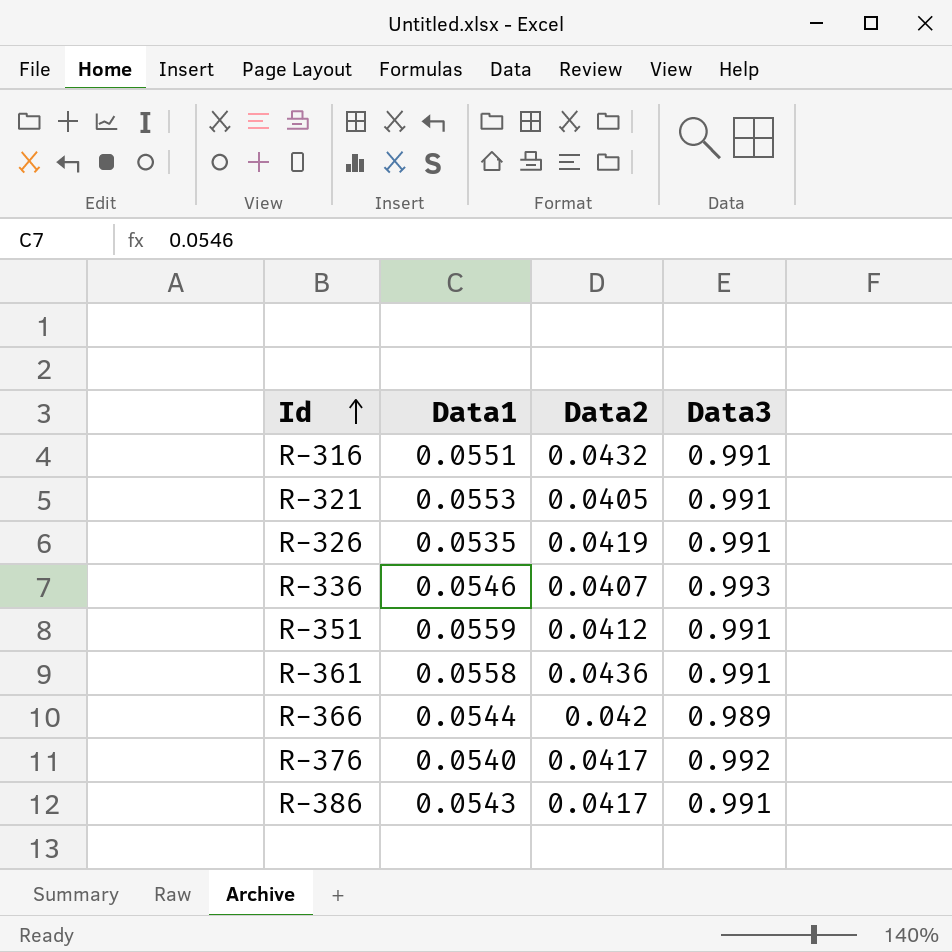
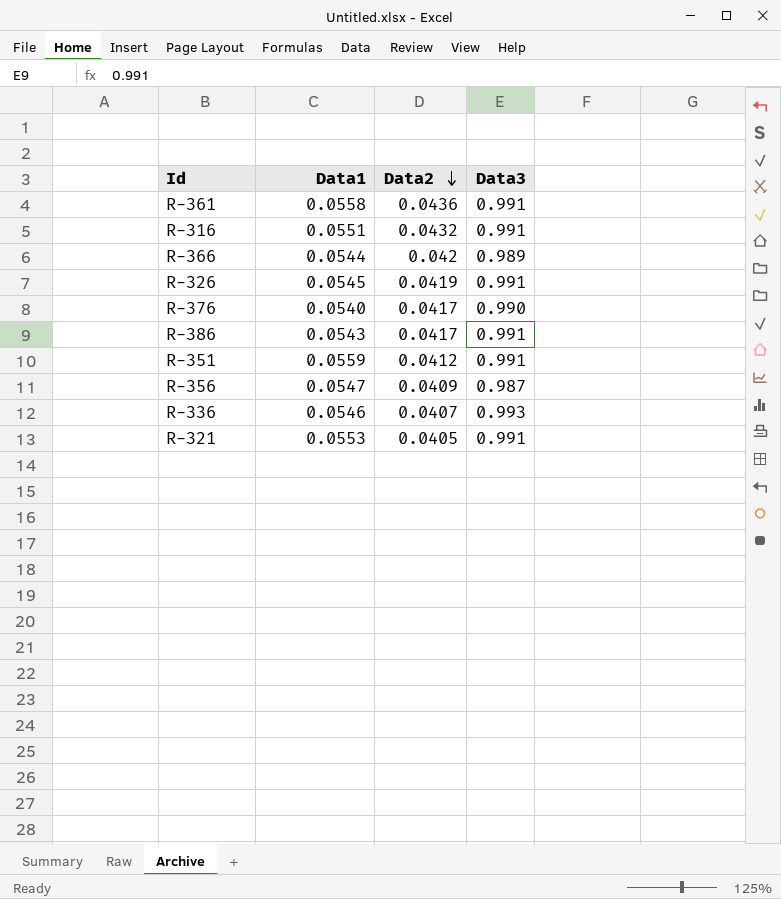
row order: Id ascending -> Data2 descending
R-326 | Data1: 0.0535 -> 0.0545
R-376 | Data3: 0.992 -> 0.990
row R-356: none -> 0.0547 | 0.0409 | 0.987

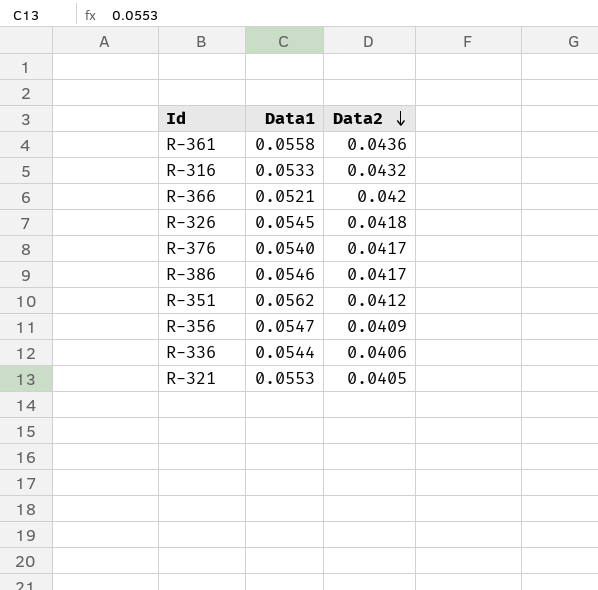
column Data3 | position: 4 -> none
R-316 | Data1: 0.0551 -> 0.0533
R-366 | Data1: 0.0544 -> 0.0521
R-326 | Data2: 0.0419 -> 0.0418
R-386 | Data1: 0.0543 -> 0.0546
R-351 | Data1: 0.0559 -> 0.0562
R-336 | Data1: 0.0546 -> 0.0544
R-336 | Data2: 0.0407 -> 0.0406

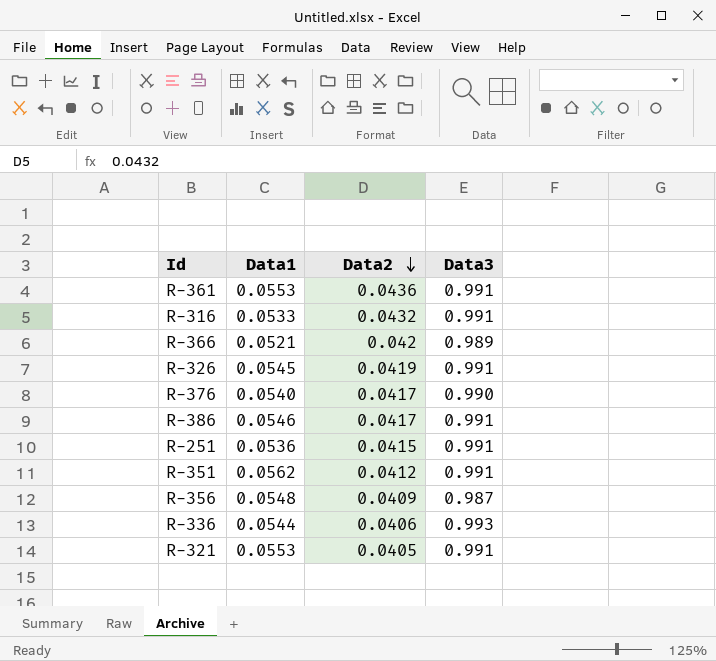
column Data3 | position: none -> 4
R-361 | Data1: 0.0558 -> 0.0553
R-326 | Data2: 0.0418 -> 0.0419
row R-251: none -> 0.0536 | 0.0415 | 0.991
R-356 | Data1: 0.0547 -> 0.0548

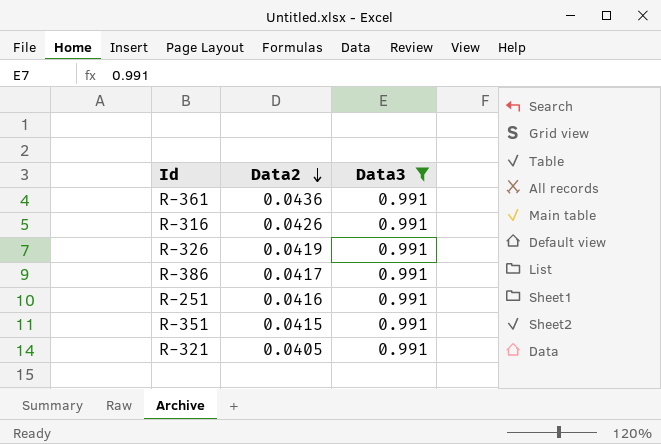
filter: none -> Data3 = 0.991
column Data1 | position: 2 -> none
R-316 | Data2: 0.0432 -> 0.0426
R-251 | Data2: 0.0415 -> 0.0416
R-351 | Data2: 0.0412 -> 0.0415

